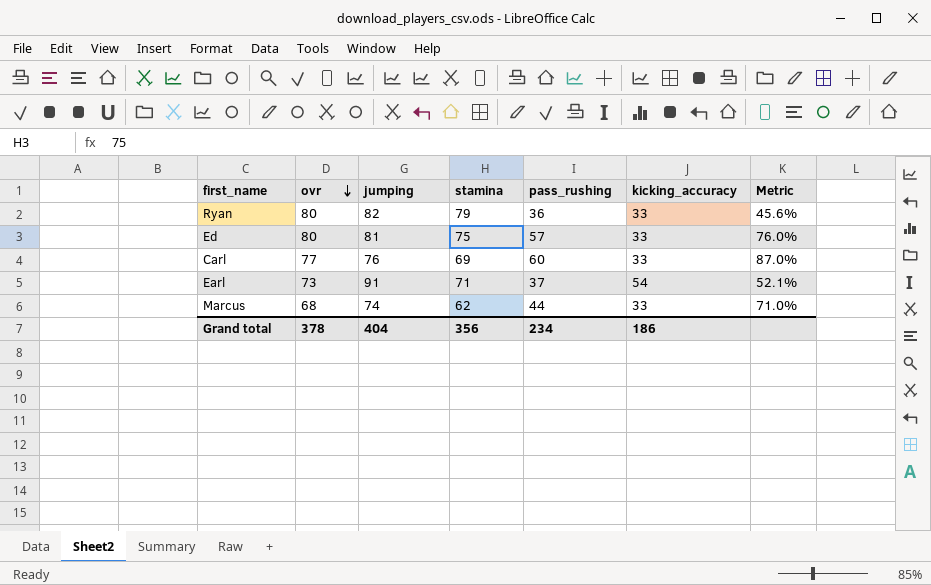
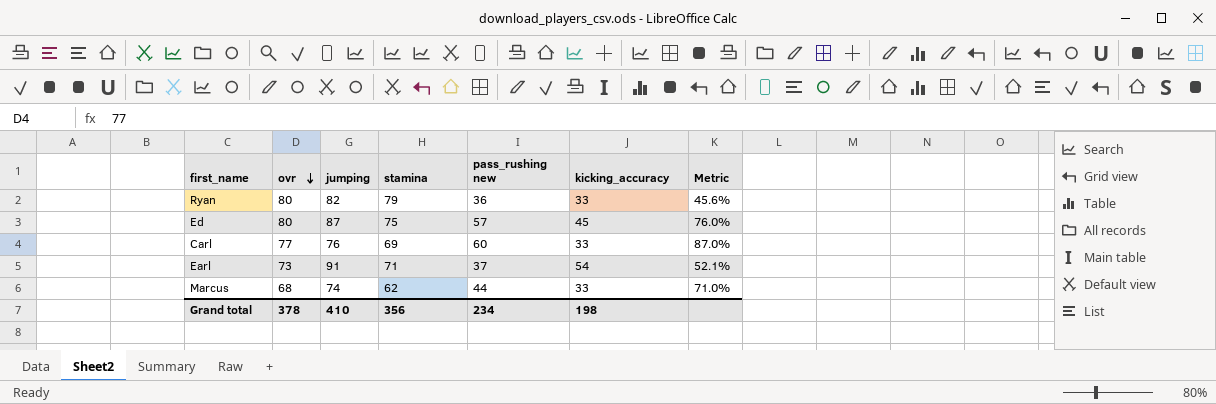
column name: pass_rushing -> pass_rushing new
Ed | jumping: 81 -> 87
Ed | kicking_accuracy: 33 -> 45
Grand total | jumping: 404 -> 410
Grand total | kicking_accuracy: 186 -> 198

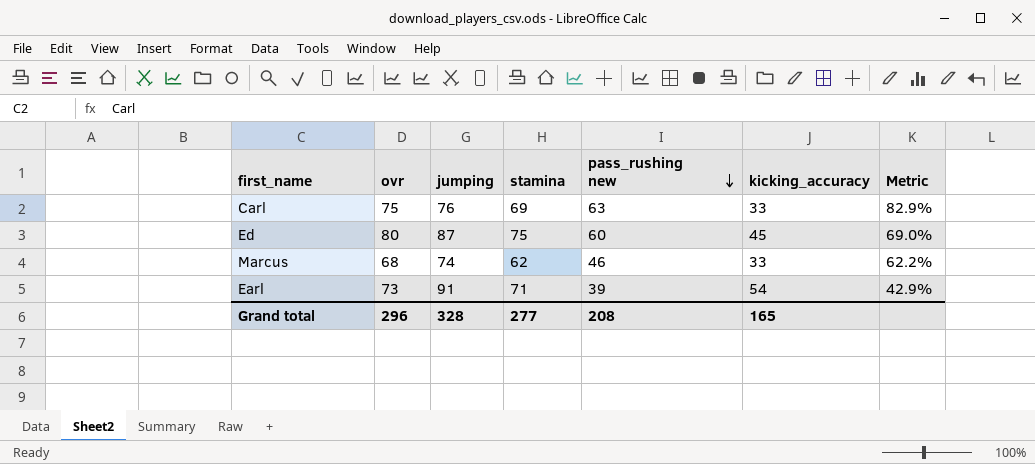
row order: ovr descending -> pass_rushing new descending
column Metric | formula: [pass_rushing new] / [stamina] -> [pass_rushing new] / [jumping]
row Ryan: 80 | 82 | 79 | 36 | 33 | 45.6% -> none
Carl | ovr: 77 -> 75
Carl | pass_rushing new: 60 -> 63
Ed | pass_rushing new: 57 -> 60
Marcus | pass_rushing new: 44 -> 46
Earl | pass_rushing new: 37 -> 39
Grand total | ovr: 378 -> 296
Grand total | jumping: 410 -> 328
Grand total | stamina: 356 -> 277
Grand total | pass_rushing new: 234 -> 208
Grand total | kicking_accuracy: 198 -> 165

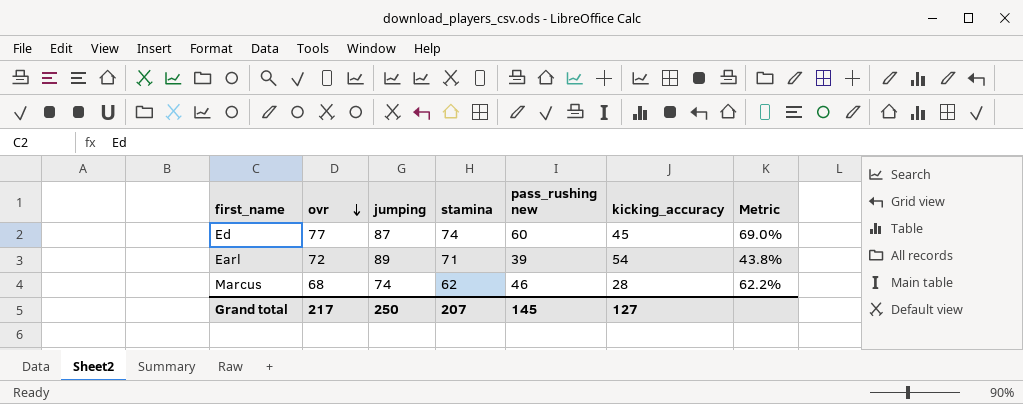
row order: pass_rushing new descending -> ovr descending
row Carl: 75 | 76 | 69 | 63 | 33 | 82.9% -> none
Ed | ovr: 80 -> 77
Ed | stamina: 75 -> 74
Earl | ovr: 73 -> 72
Earl | jumping: 91 -> 89
Earl | Metric: 42.9% -> 43.8%
Marcus | kicking_accuracy: 33 -> 28
Grand total | ovr: 296 -> 217
Grand total | jumping: 328 -> 250
Grand total | stamina: 277 -> 207
Grand total | pass_rushing new: 208 -> 145
Grand total | kicking_accuracy: 165 -> 127

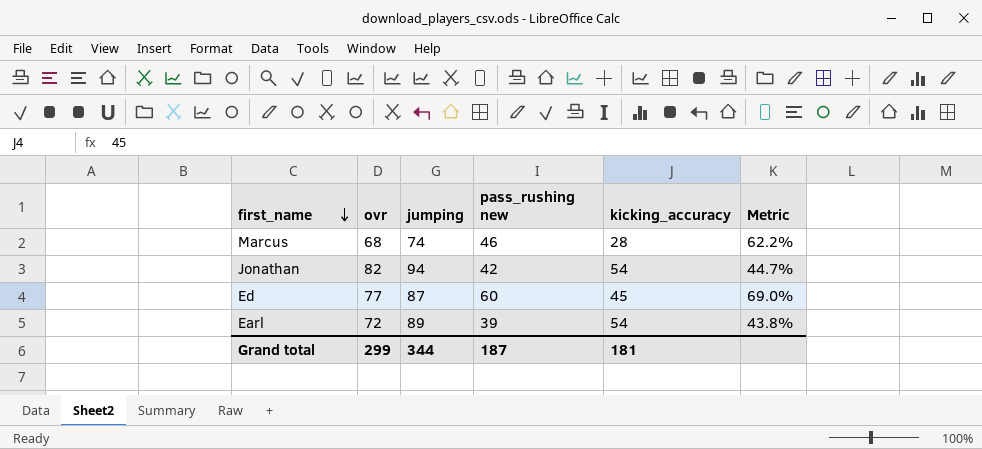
row order: ovr descending -> first_name descending
column stamina | position: 4 -> none
row Jonathan: none -> 82 | 94 | 42 | 54 | 44.7%
Grand total | ovr: 217 -> 299
Grand total | jumping: 250 -> 344
Grand total | pass_rushing new: 145 -> 187
Grand total | kicking_accuracy: 127 -> 181

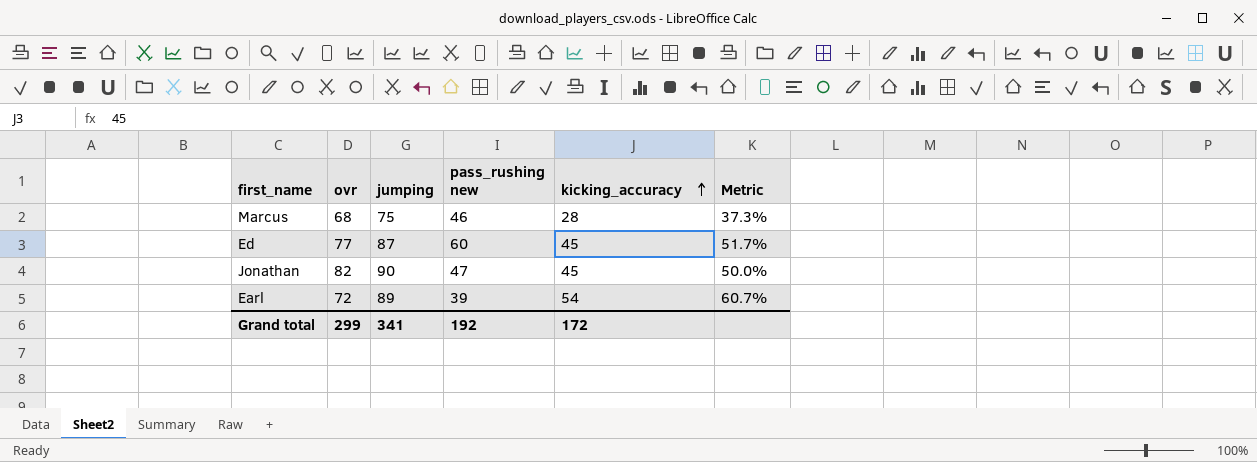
row order: first_name descending -> kicking_accuracy ascending
column Metric | formula: [pass_rushing new] / [jumping] -> [kicking_accuracy] / [jumping]
Marcus | jumping: 74 -> 75
Jonathan | jumping: 94 -> 90
Jonathan | pass_rushing new: 42 -> 47
Jonathan | kicking_accuracy: 54 -> 45
Grand total | jumping: 344 -> 341
Grand total | pass_rushing new: 187 -> 192
Grand total | kicking_accuracy: 181 -> 172

